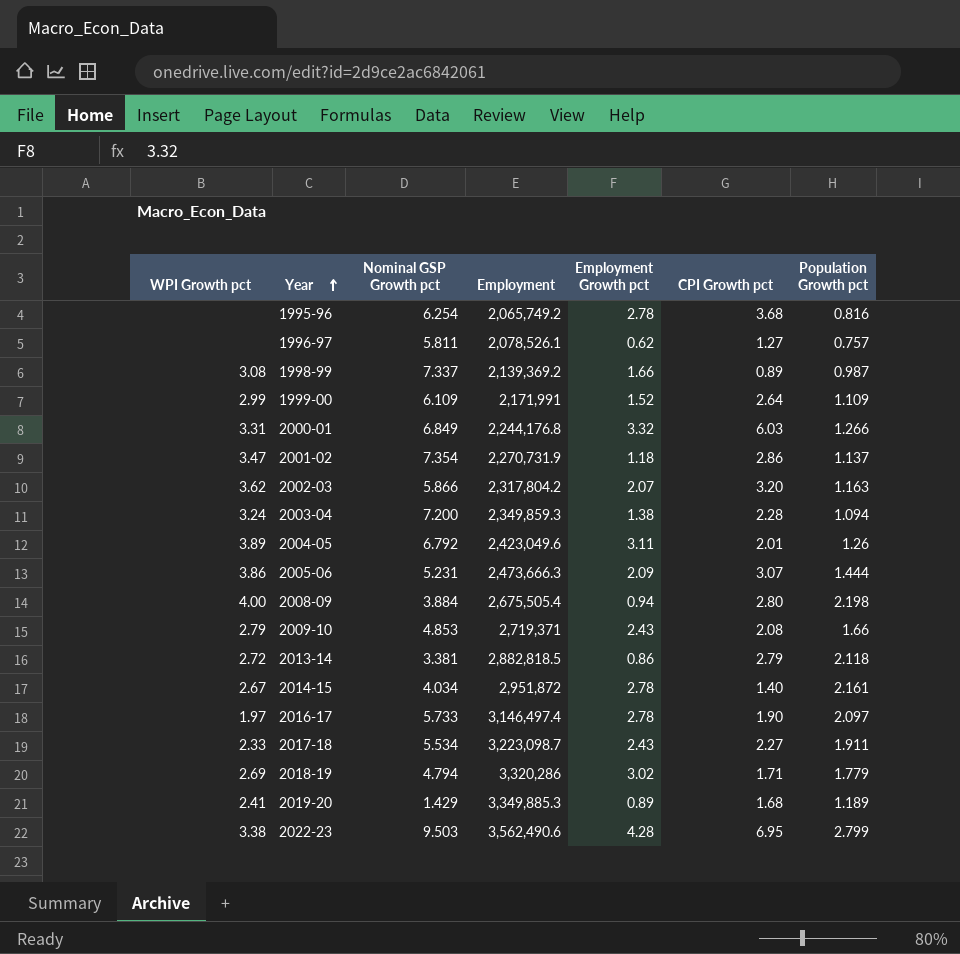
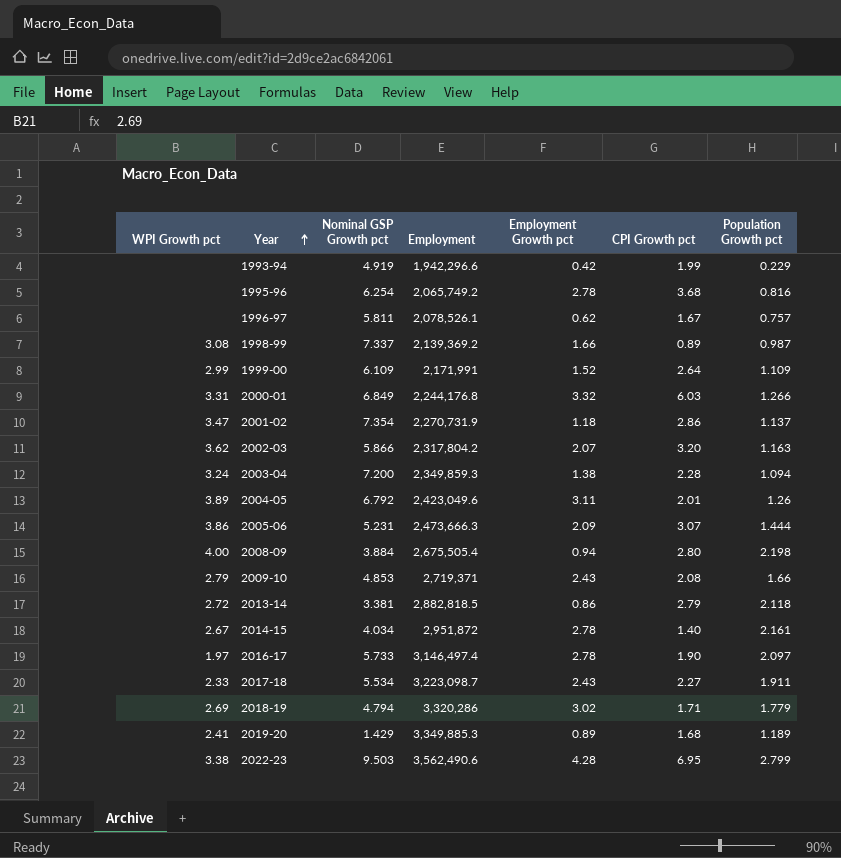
row 1993-94: none -> none | 4.919 | 1,942,296.6 | 0.42 | 1.99 | 0.229
1996-97 | CPI Growth pct: 1.27 -> 1.67

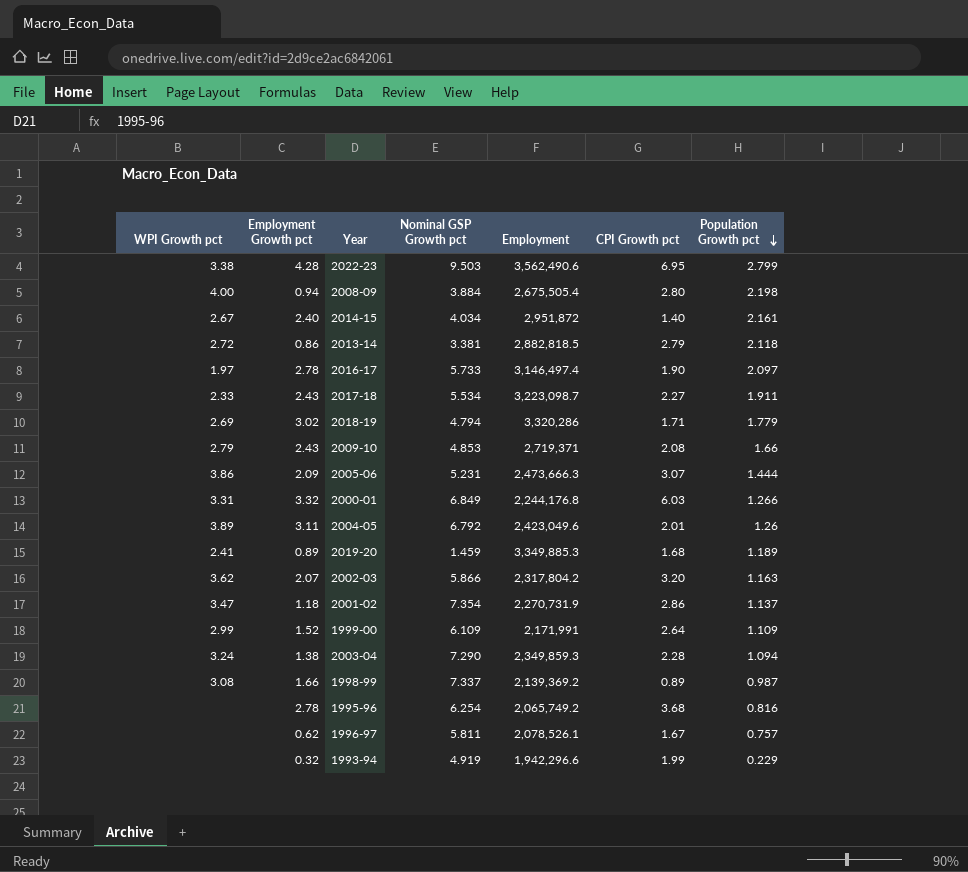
row order: Year ascending -> Population Growth pct descending
column Employment Growth pct | position: 5 -> 2
2014-15 | Employment Growth pct: 2.78 -> 2.40
2019-20 | Nominal GSP Growth pct: 1.429 -> 1.459
2003-04 | Nominal GSP Growth pct: 7.200 -> 7.290
1993-94 | Employment Growth pct: 0.42 -> 0.32

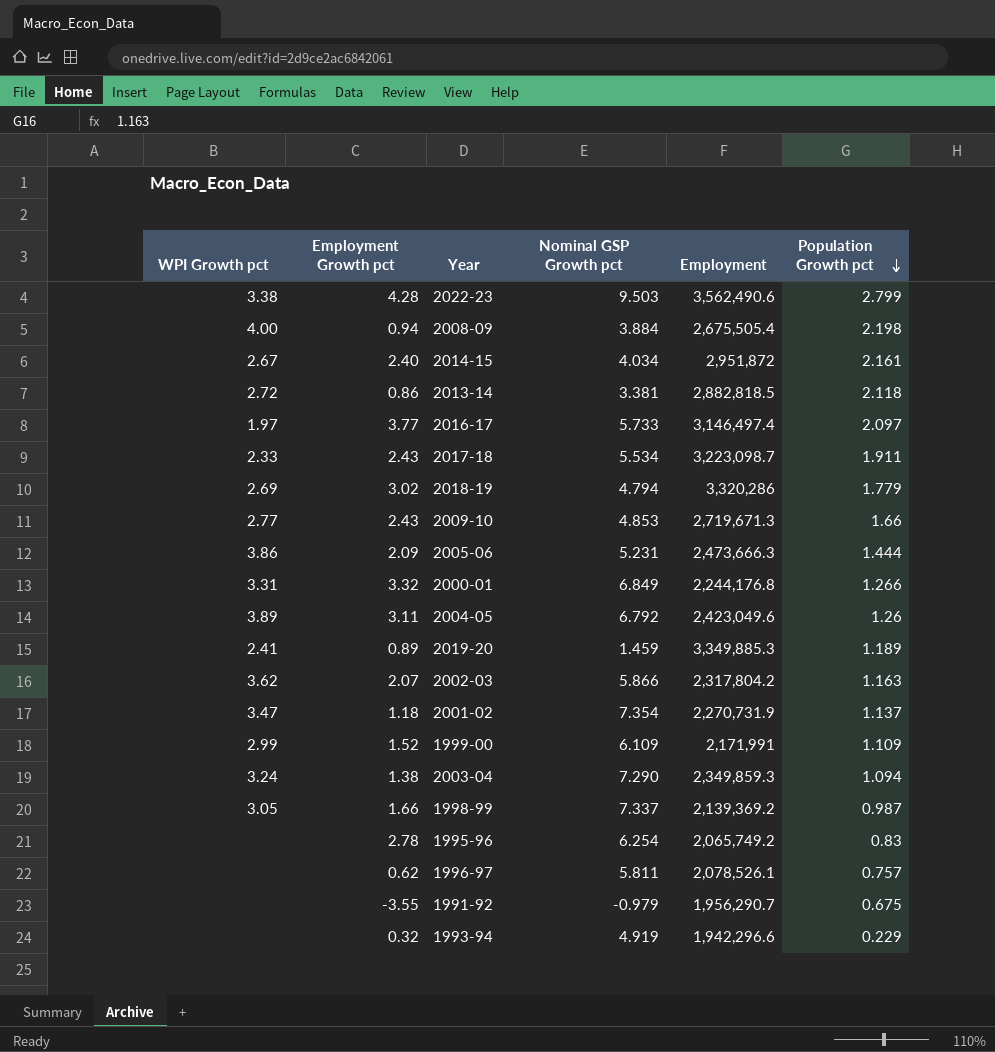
column CPI Growth pct | position: 6 -> none
2016-17 | Employment Growth pct: 2.78 -> 3.77
2009-10 | WPI Growth pct: 2.79 -> 2.77
2009-10 | Employment: 2,719,371 -> 2,719,671.3
1998-99 | WPI Growth pct: 3.08 -> 3.05
1995-96 | Population Growth pct: 0.816 -> 0.83
row 1991-92: none -> none | -3.55 | -0.979 | 1,956,290.7 | 0.675

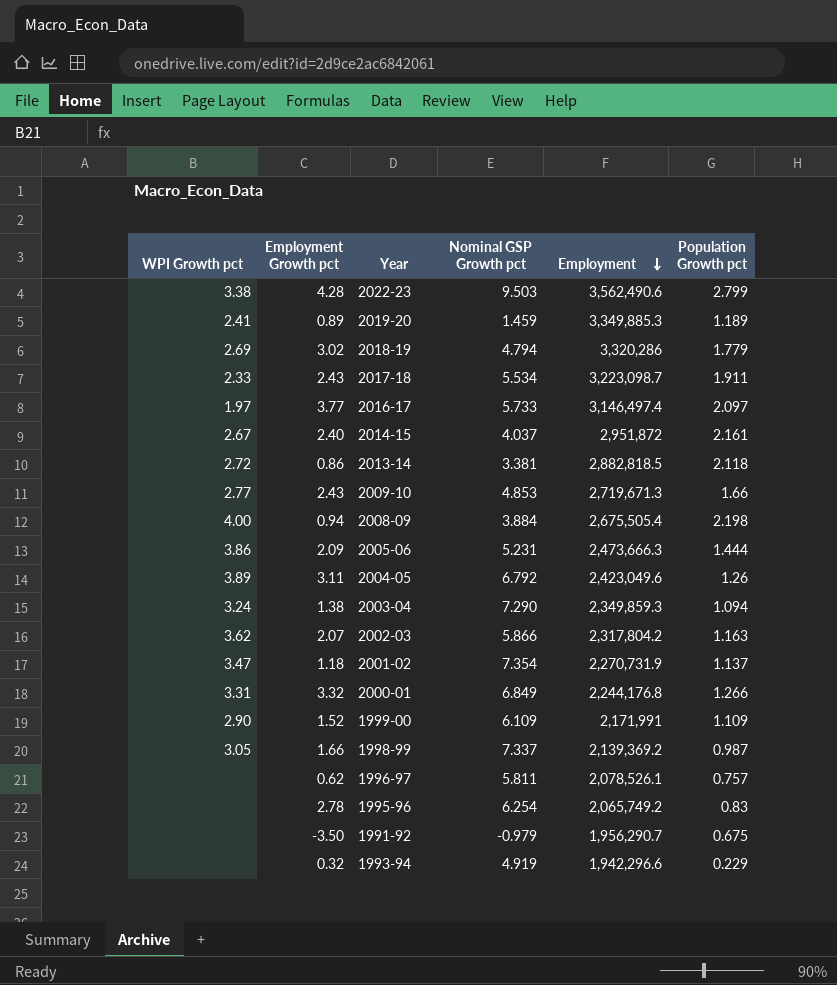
row order: Population Growth pct descending -> Employment descending
2014-15 | Nominal GSP Growth pct: 4.034 -> 4.037
1999-00 | WPI Growth pct: 2.99 -> 2.90
1991-92 | Employment Growth pct: -3.55 -> -3.50

